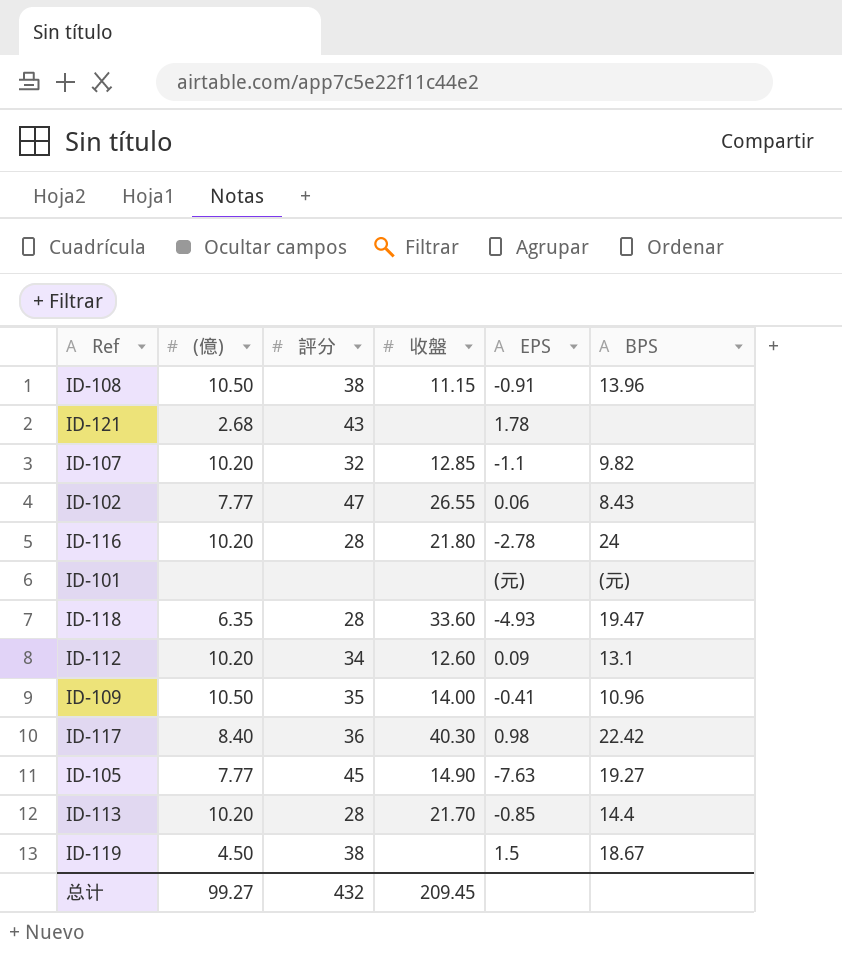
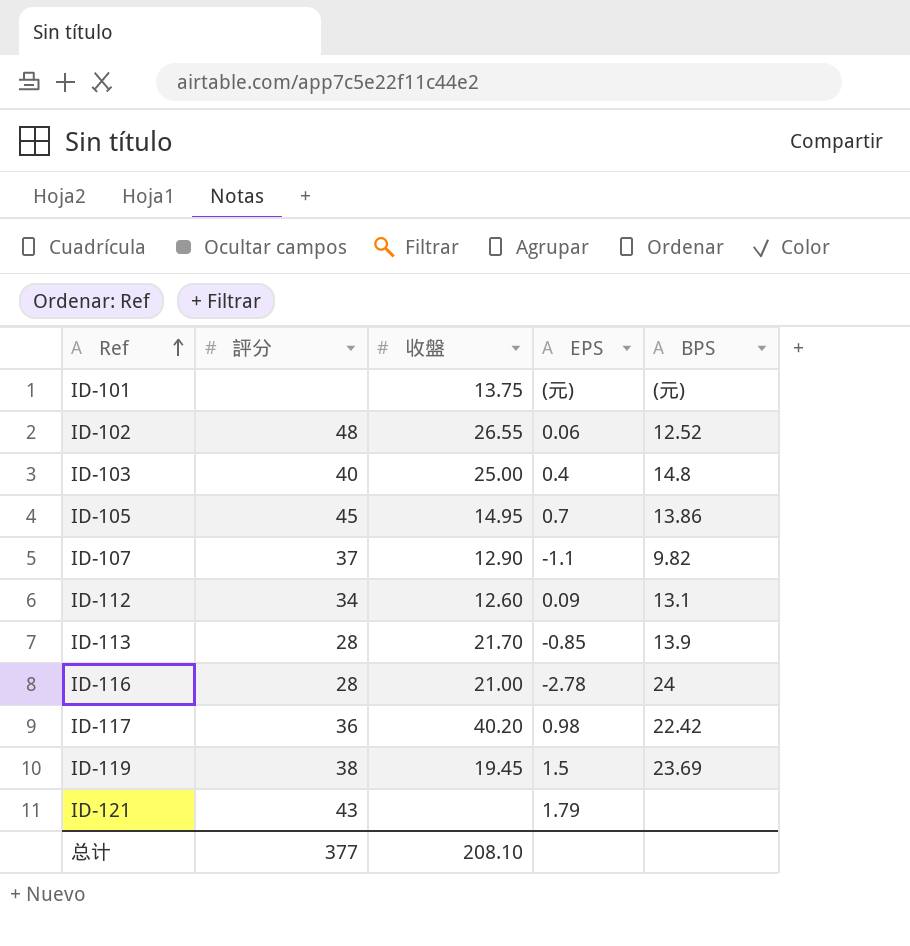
row order: none -> Ref ascending
column (億) | position: 2 -> none
row ID-108: 10.50 | 38 | 11.15 | -0.91 | 13.96 -> none
row ID-118: 6.35 | 28 | 33.60 | -4.93 | 19.47 -> none
row ID-109: 10.50 | 35 | 14.00 | -0.41 | 10.96 -> none
ID-101 | 收盤: none -> 13.75
ID-102 | 評分: 47 -> 48
ID-102 | BPS: 8.43 -> 12.52
row ID-103: none -> 40 | 25.00 | 0.4 | 14.8
ID-105 | 收盤: 14.90 -> 14.95
ID-105 | EPS: -7.63 -> 0.7
ID-105 | BPS: 19.27 -> 13.86
ID-107 | 評分: 32 -> 37
ID-107 | 收盤: 12.85 -> 12.90
ID-113 | BPS: 14.4 -> 13.9
ID-116 | 收盤: 21.80 -> 21.00
ID-117 | 收盤: 40.30 -> 40.20
ID-119 | 收盤: none -> 19.45
ID-119 | BPS: 18.67 -> 23.69
ID-121 | EPS: 1.78 -> 1.79
总计 | 評分: 432 -> 377
总计 | 收盤: 209.45 -> 208.10

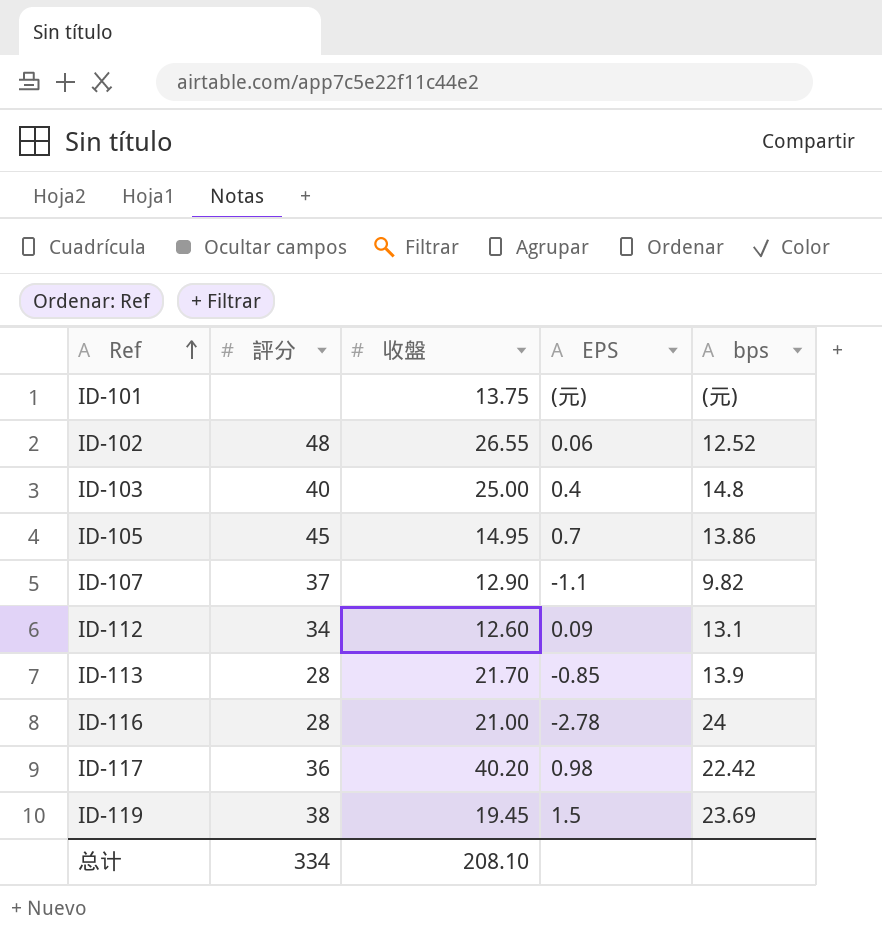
column name: BPS -> bps
row ID-121: 43 | none | 1.79 | none -> none
总计 | 評分: 377 -> 334

